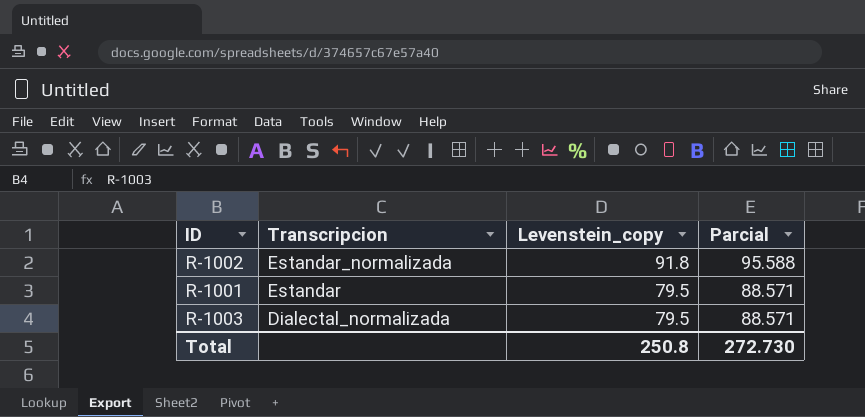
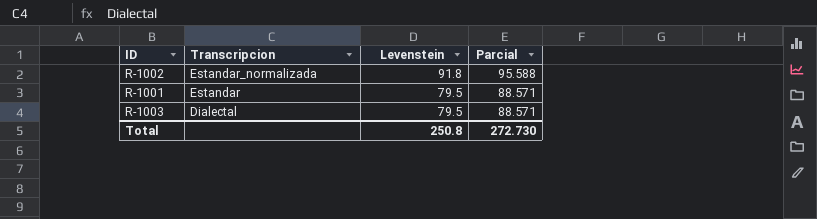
column name: Levenstein_copy -> Levenstein
R-1003 | Transcripcion: Dialectal_normalizada -> Dialectal

